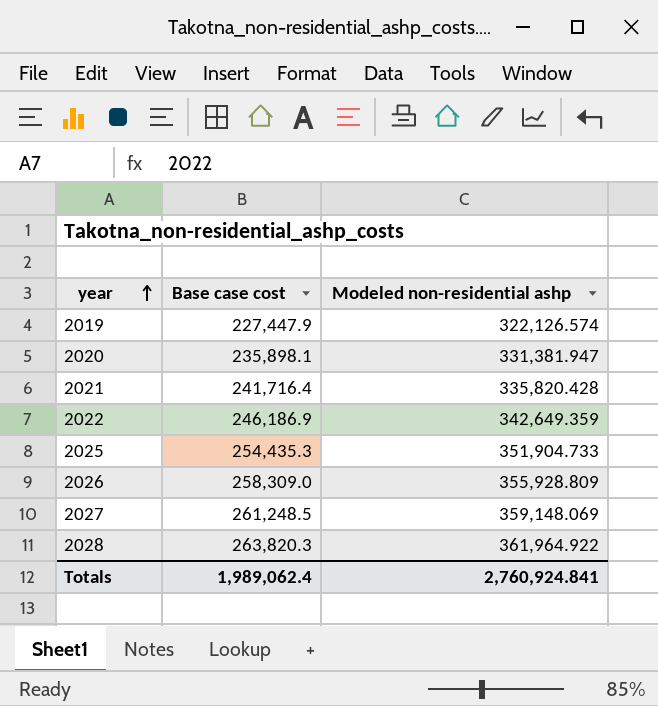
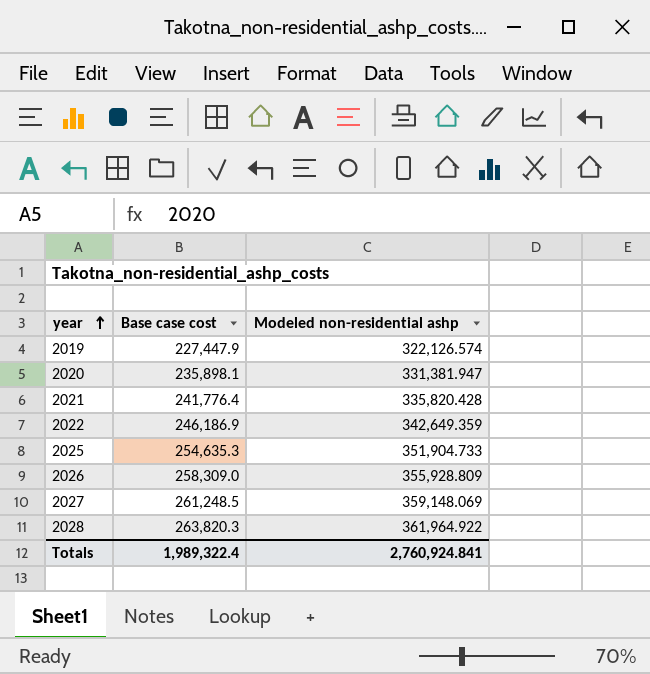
2021 | Base case cost: 241,716.4 -> 241,776.4
2025 | Base case cost: 254,435.3 -> 254,635.3
Totals | Base case cost: 1,989,062.4 -> 1,989,322.4

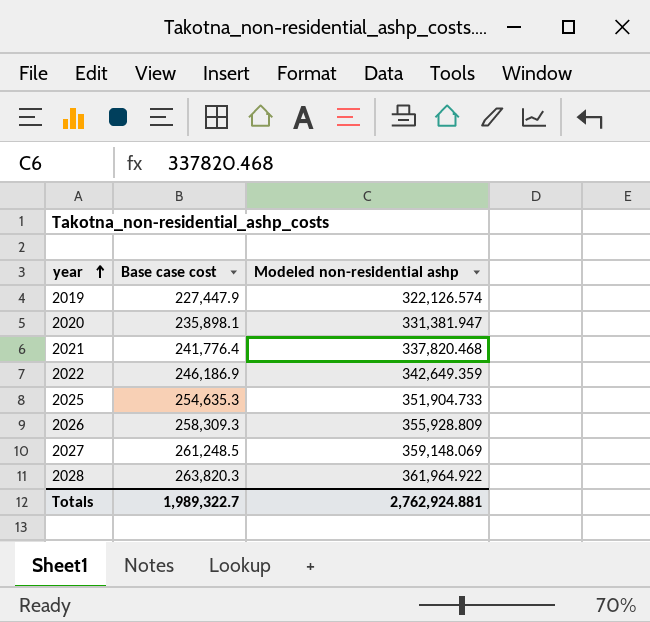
2021 | Modeled non-residential ashp: 335,820.428 -> 337,820.468
2026 | Base case cost: 258,309.0 -> 258,309.3
Totals | Base case cost: 1,989,322.4 -> 1,989,322.7
Totals | Modeled non-residential ashp: 2,760,924.841 -> 2,762,924.881

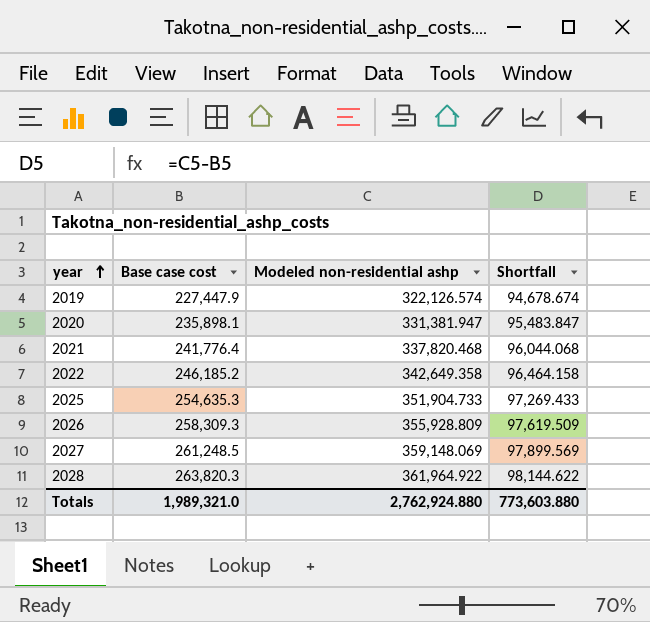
column Shortfall | formula: none -> [Modeled non-residential ashp] - [Base case cost]
2022 | Base case cost: 246,186.9 -> 246,185.2
2022 | Modeled non-residential ashp: 342,649.359 -> 342,649.358
Totals | Base case cost: 1,989,322.7 -> 1,989,321.0
Totals | Modeled non-residential ashp: 2,762,924.881 -> 2,762,924.880

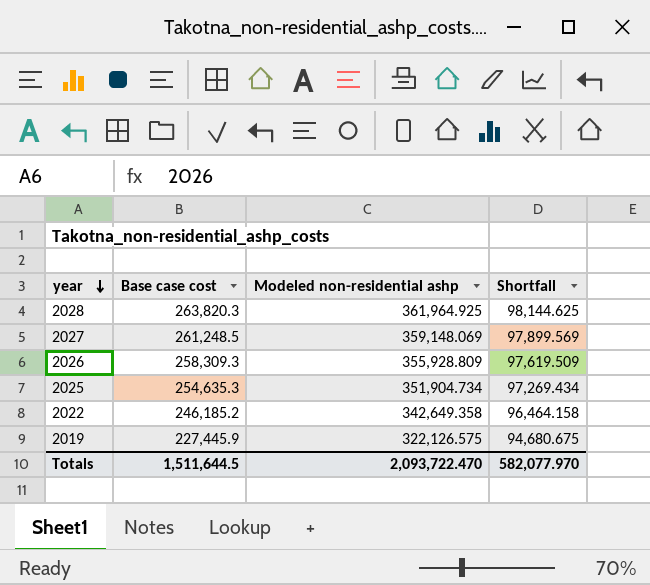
row order: year ascending -> year descending
row 2020: 235,898.1 | 331,381.947 | 95,483.847 -> none
row 2021: 241,776.4 | 337,820.468 | 96,044.068 -> none
2028 | Modeled non-residential ashp: 361,964.922 -> 361,964.925
2028 | Shortfall: 98,144.622 -> 98,144.625
2025 | Modeled non-residential ashp: 351,904.733 -> 351,904.734
2025 | Shortfall: 97,269.433 -> 97,269.434
2019 | Base case cost: 227,447.9 -> 227,445.9
2019 | Modeled non-residential ashp: 322,126.574 -> 322,126.575
2019 | Shortfall: 94,678.674 -> 94,680.675
Totals | Base case cost: 1,989,321.0 -> 1,511,644.5
Totals | Modeled non-residential ashp: 2,762,924.880 -> 2,093,722.470
Totals | Shortfall: 773,603.880 -> 582,077.970

